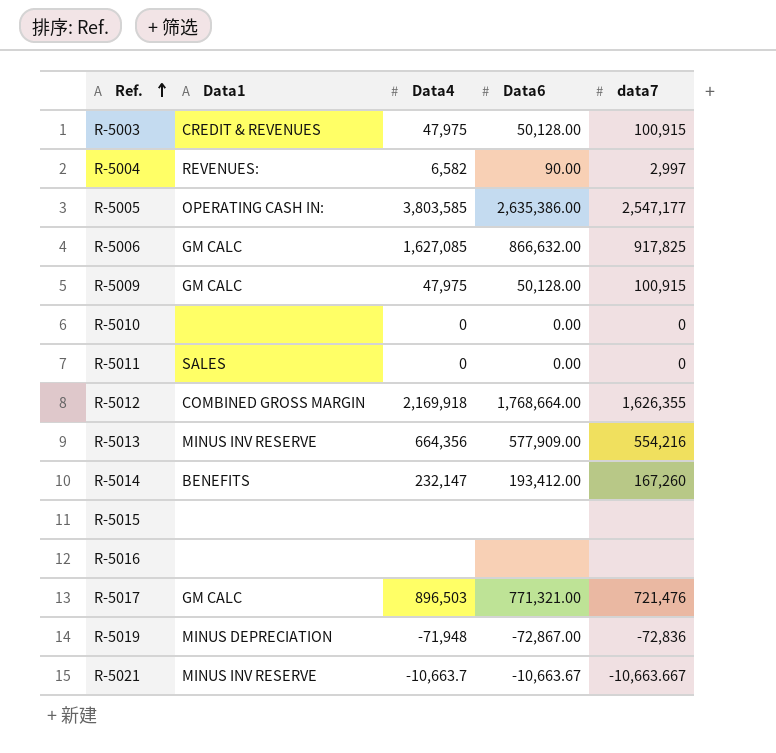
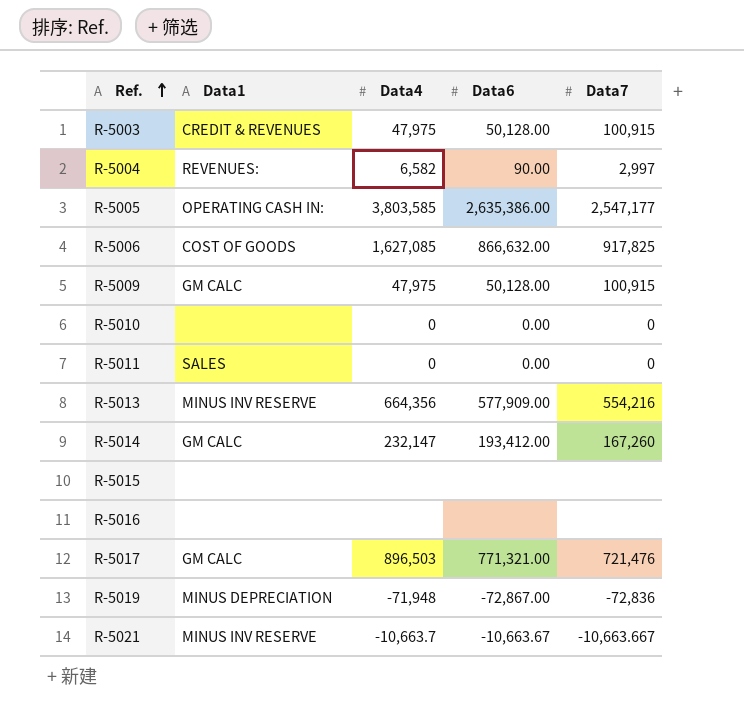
column name: data7 -> Data7
row R-5012: COMBINED GROSS MARGIN | 2,169,918 | 1,768,664.00 | 1,626,355 -> none
R-5006 | Data1: GM CALC -> COST OF GOODS
R-5014 | Data1: BENEFITS -> GM CALC

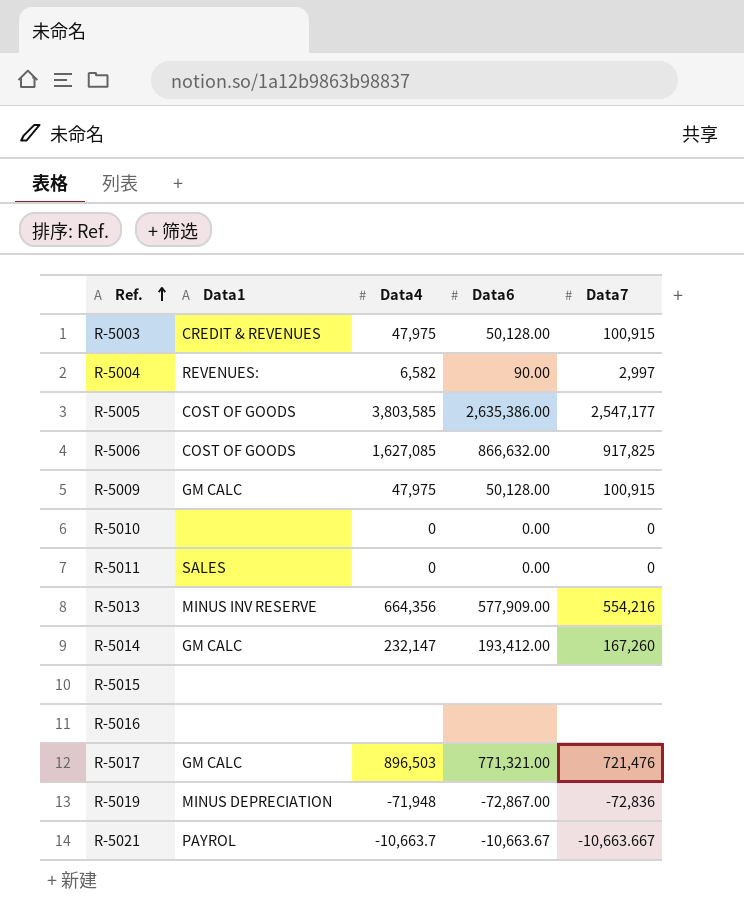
R-5005 | Data1: OPERATING CASH IN: -> COST OF GOODS
R-5021 | Data1: MINUS INV RESERVE -> PAYROL

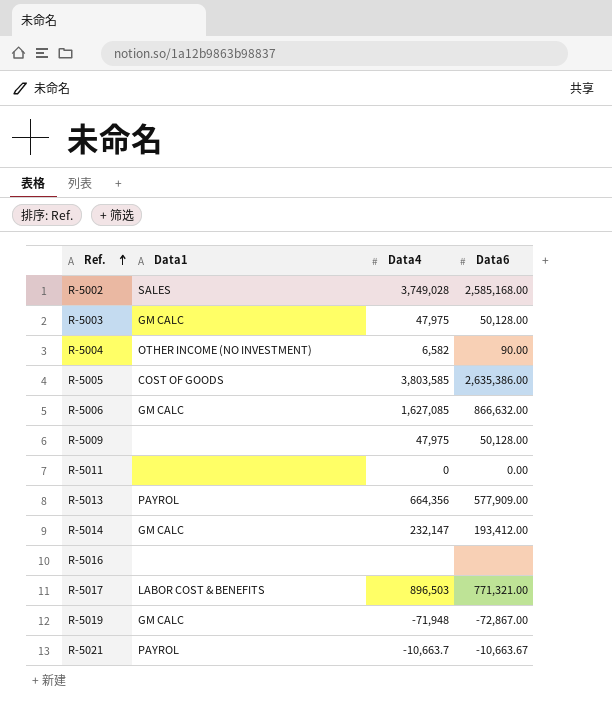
column Data7 | position: 5 -> none
row R-5010: none | 0 | 0.00 | 0 -> none
row R-5015: none | none | none | none -> none
row R-5002: none -> SALES | 3,749,028 | 2,585,168.00
R-5003 | Data1: CREDIT & REVENUES -> GM CALC
R-5004 | Data1: REVENUES: -> OTHER INCOME (NO INVESTMENT)
R-5006 | Data1: COST OF GOODS -> GM CALC
R-5009 | Data1: GM CALC -> none
R-5011 | Data1: SALES -> none
R-5013 | Data1: MINUS INV RESERVE -> PAYROL
R-5017 | Data1: GM CALC -> LABOR COST & BENEFITS
R-5019 | Data1: MINUS DEPRECIATION -> GM CALC

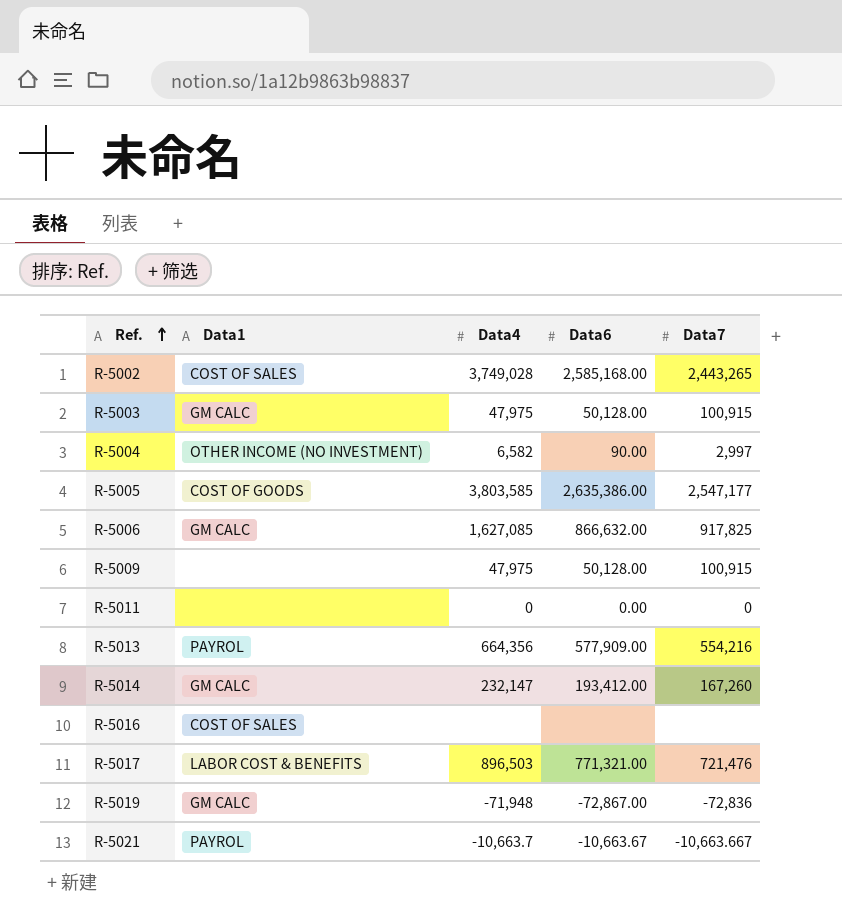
column Data7 | position: none -> 5
R-5002 | Data1: SALES -> COST OF SALES
R-5016 | Data1: none -> COST OF SALES

